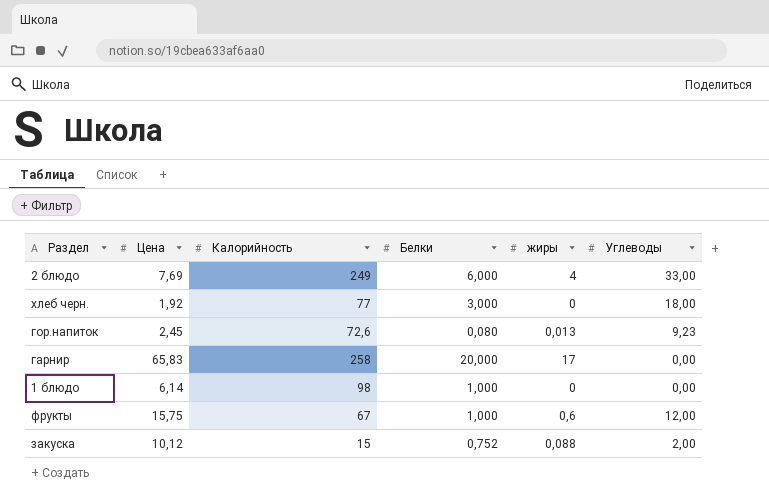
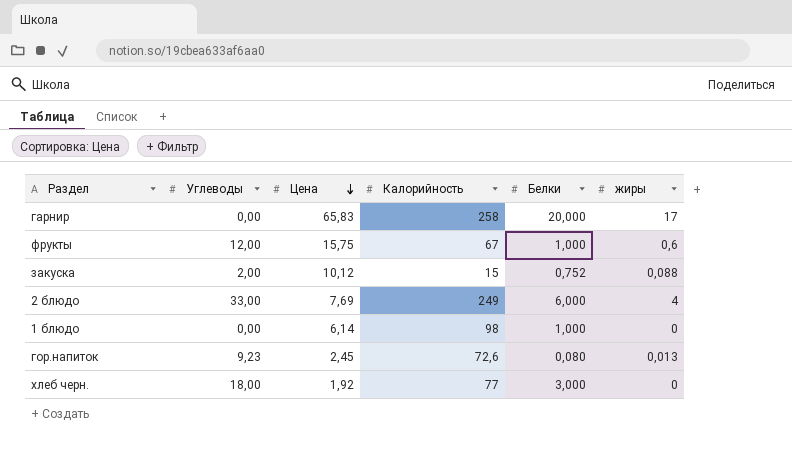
row order: none -> Цена descending
column Углеводы | position: 6 -> 2

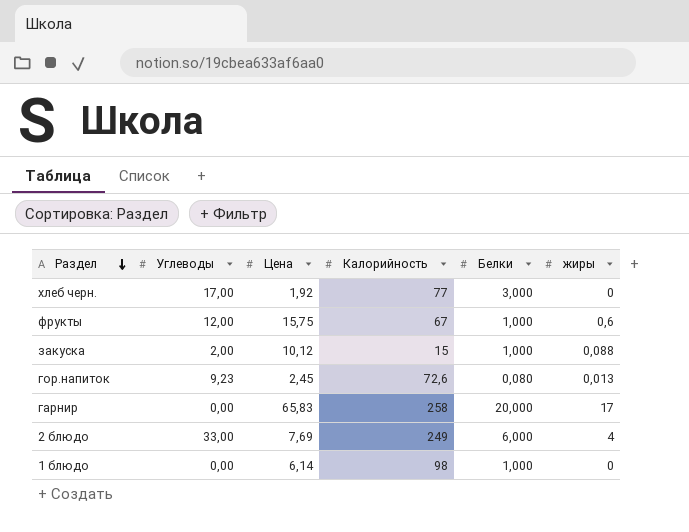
row order: Цена descending -> Раздел descending
хлеб черн. | Углеводы: 18,00 -> 17,00
закуска | Белки: 0,752 -> 1,000

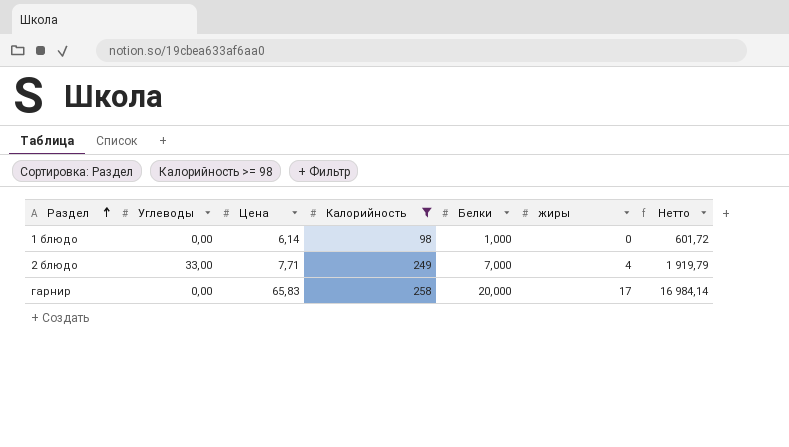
filter: none -> Калорийность >= 98
row order: Раздел descending -> Раздел ascending
column Нетто | formula: none -> [Цена] * [Калорийность]
2 блюдо | Цена: 7,69 -> 7,71
2 блюдо | Белки: 6,000 -> 7,000

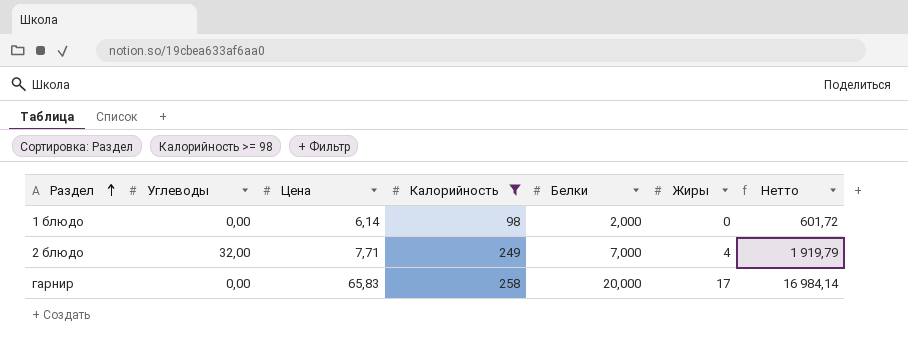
column name: жиры -> Жиры
1 блюдо | Белки: 1,000 -> 2,000
2 блюдо | Углеводы: 33,00 -> 32,00

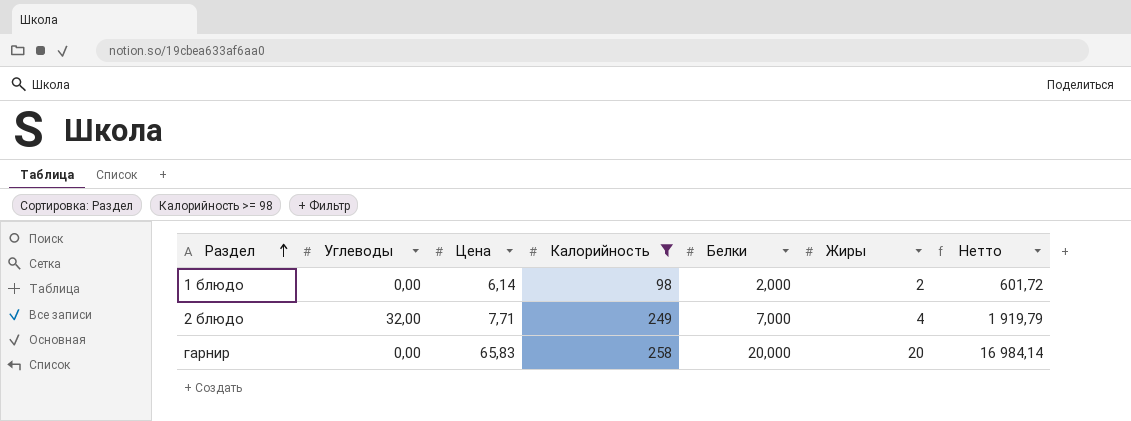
1 блюдо | Жиры: 0 -> 2
гарнир | Жиры: 17 -> 20

